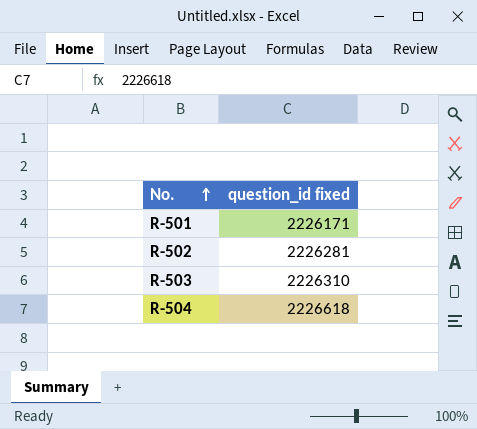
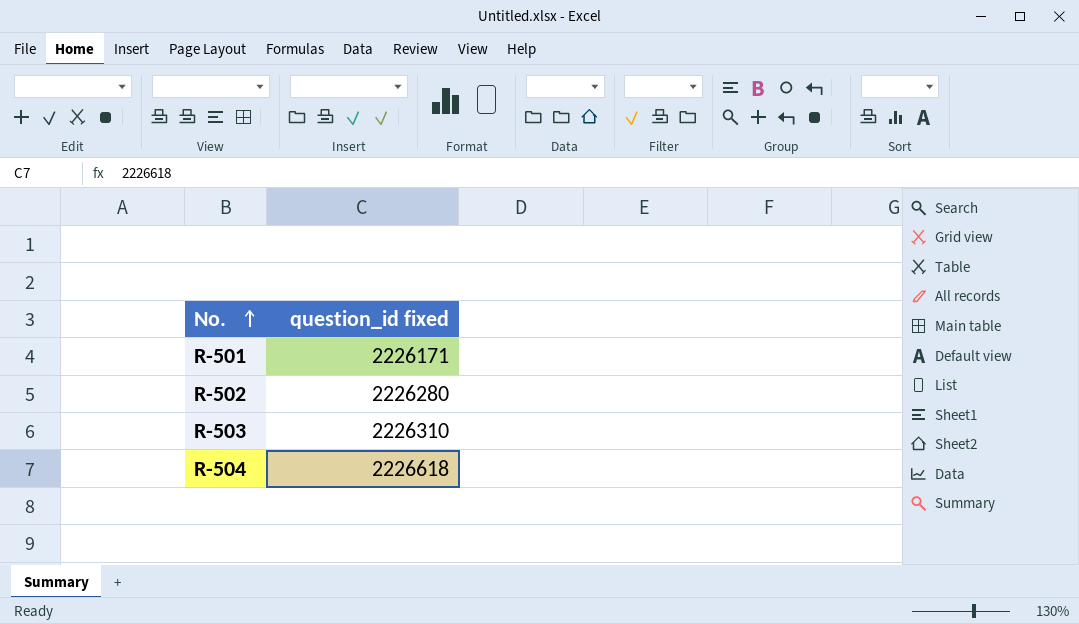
R-502 | question_id fixed: 2226281 -> 2226280

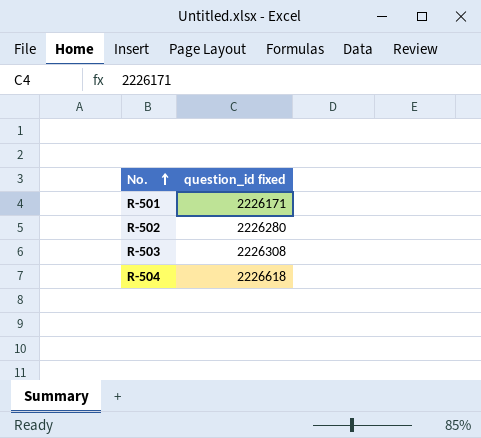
R-503 | question_id fixed: 2226310 -> 2226308

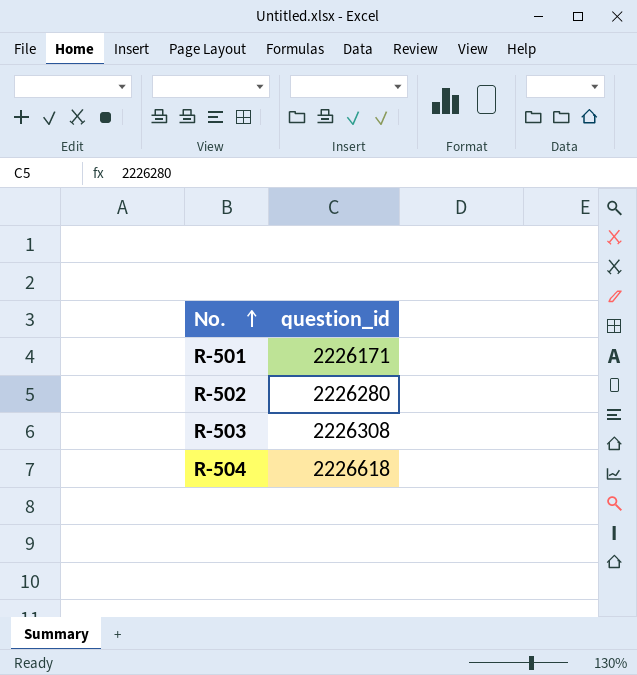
column name: question_id fixed -> question_id

